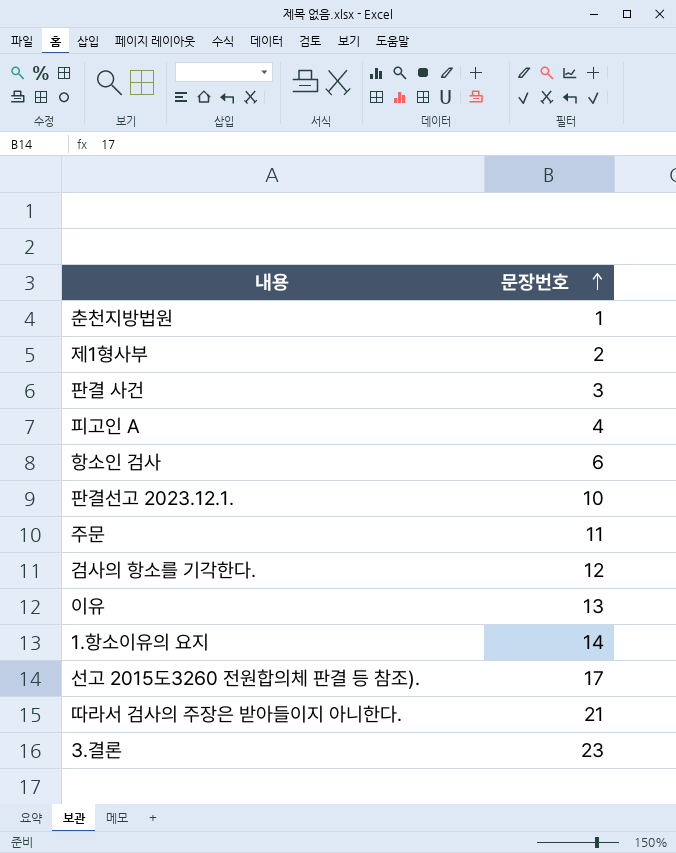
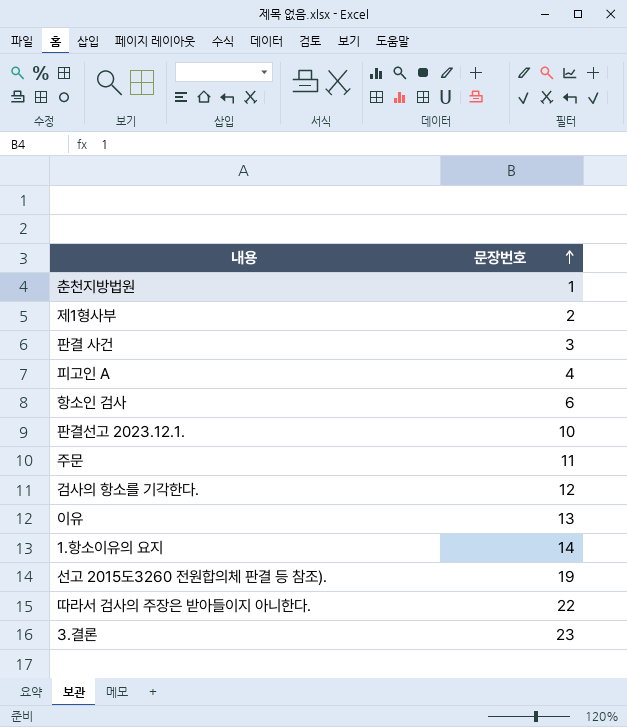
선고 2015도3260 전원합의체 판결 등 참조). | 문장번호: 17 -> 19
따라서 검사의 주장은 받아들이지 아니한다. | 문장번호: 21 -> 22

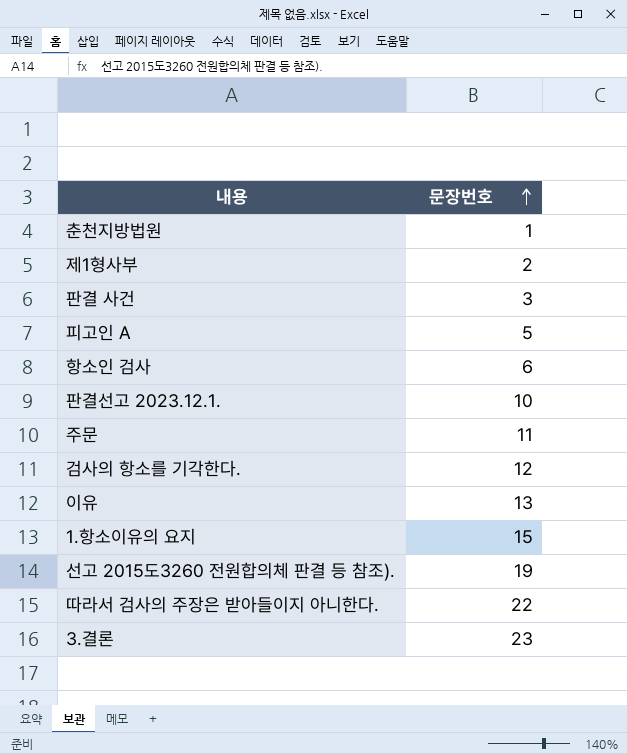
피고인 A | 문장번호: 4 -> 5
1.항소이유의 요지 | 문장번호: 14 -> 15

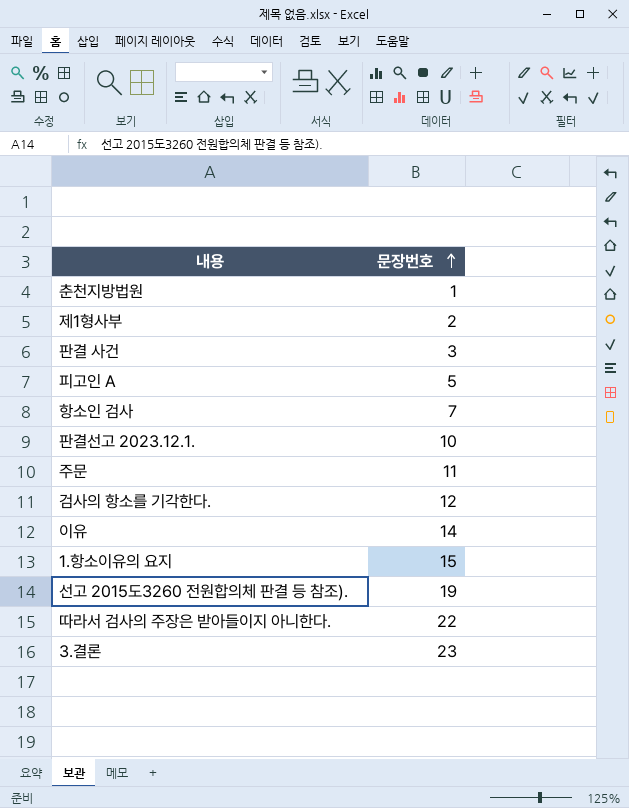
항소인 검사 | 문장번호: 6 -> 7
이유 | 문장번호: 13 -> 14

